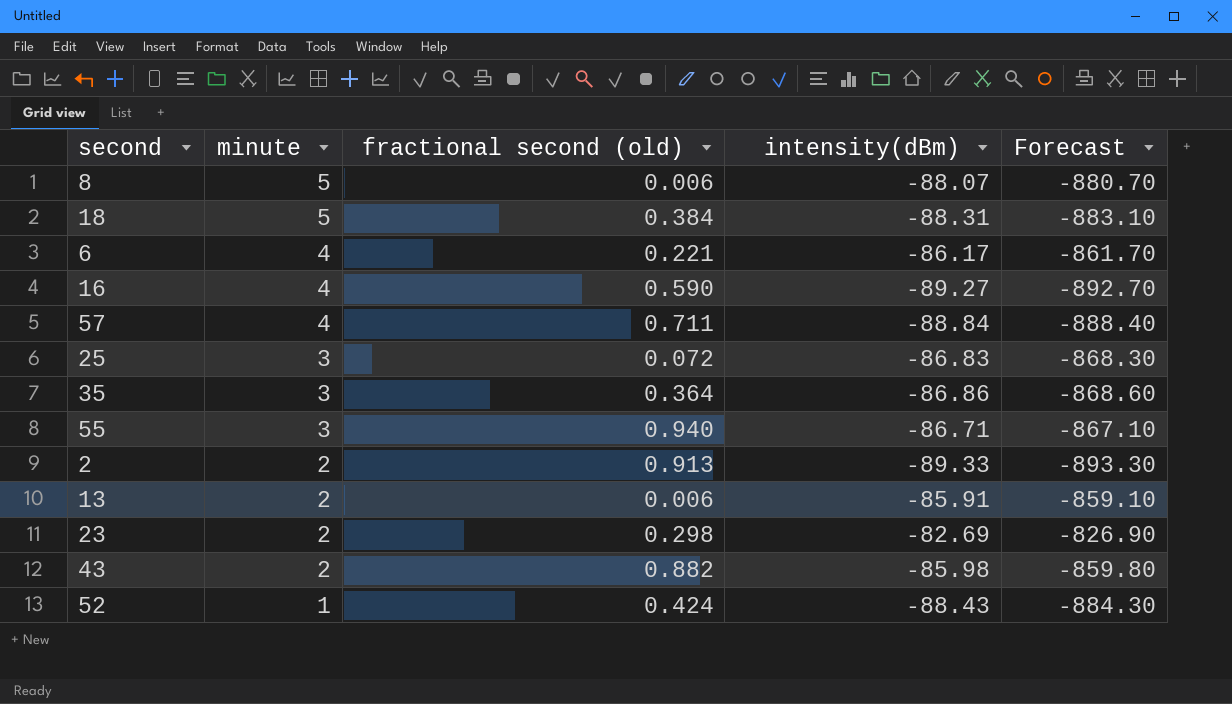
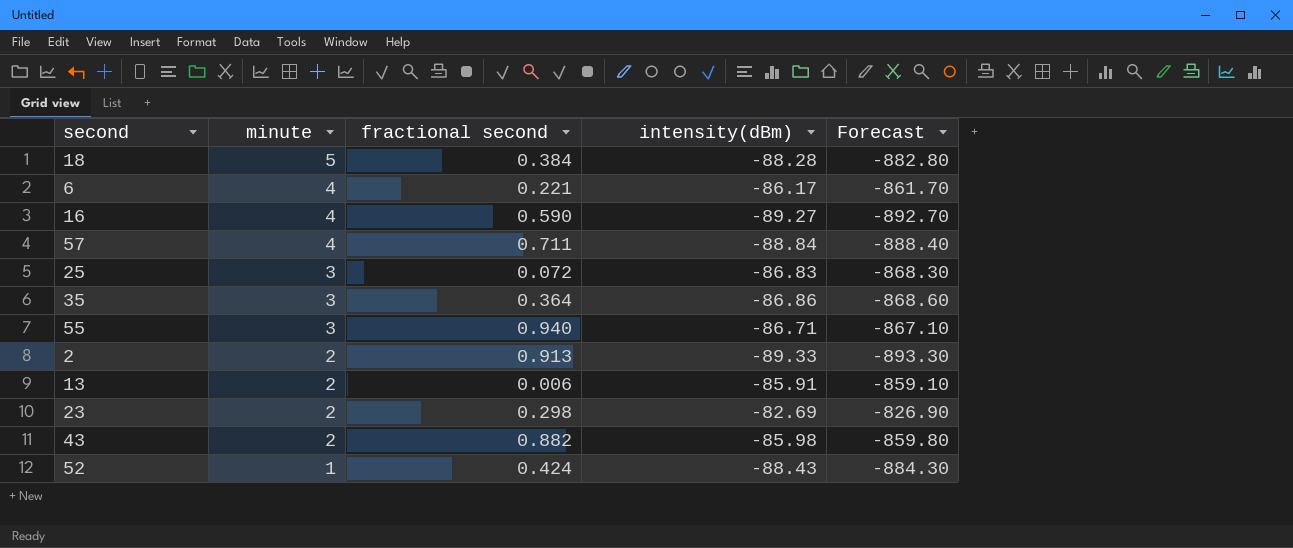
column name: fractional second (old) -> fractional second
row 8: 5 | 0.006 | -88.07 | -880.70 -> none
18 | intensity(dBm): -88.31 -> -88.28
18 | Forecast: -883.10 -> -882.80

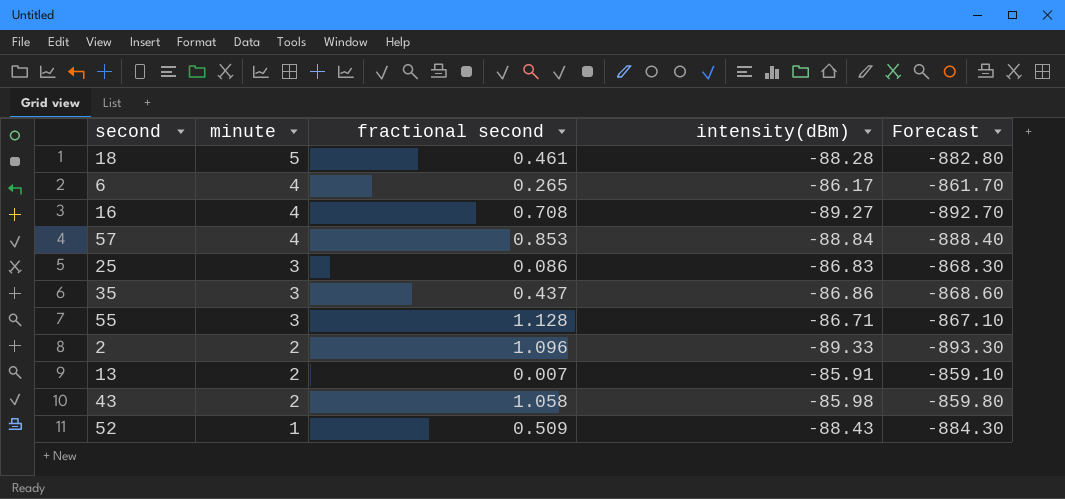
row 23: 2 | 0.298 | -82.69 | -826.90 -> none
18 | fractional second: 0.384 -> 0.461
6 | fractional second: 0.221 -> 0.265
16 | fractional second: 0.590 -> 0.708
57 | fractional second: 0.711 -> 0.853
25 | fractional second: 0.072 -> 0.086
35 | fractional second: 0.364 -> 0.437
55 | fractional second: 0.940 -> 1.128
2 | fractional second: 0.913 -> 1.096
13 | fractional second: 0.006 -> 0.007
43 | fractional second: 0.882 -> 1.058
52 | fractional second: 0.424 -> 0.509

